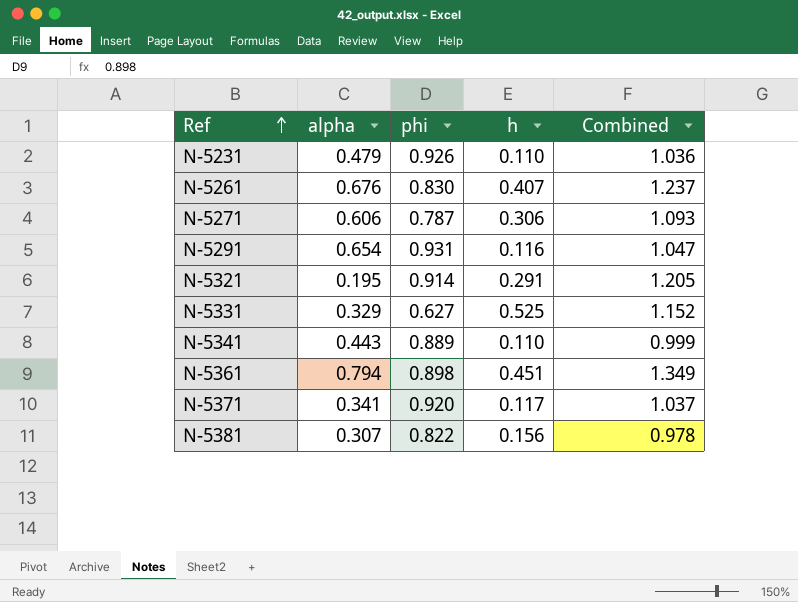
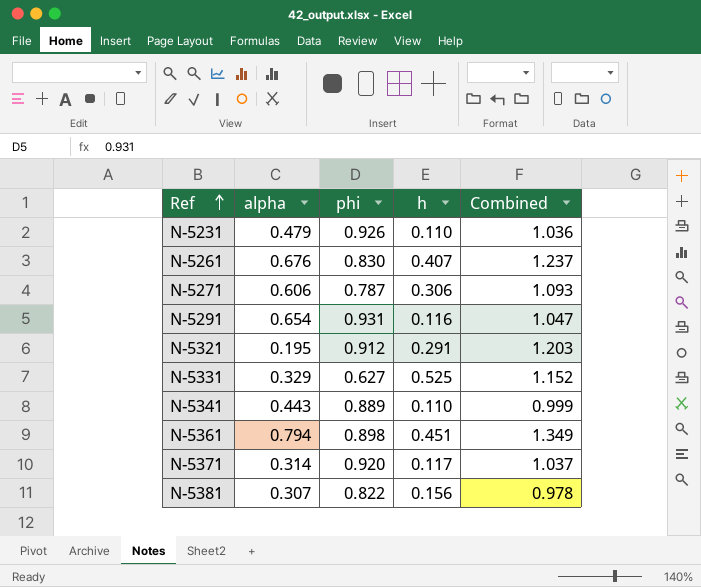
N-5321 | phi: 0.914 -> 0.912
N-5321 | Combined: 1.205 -> 1.203
N-5371 | alpha: 0.341 -> 0.314

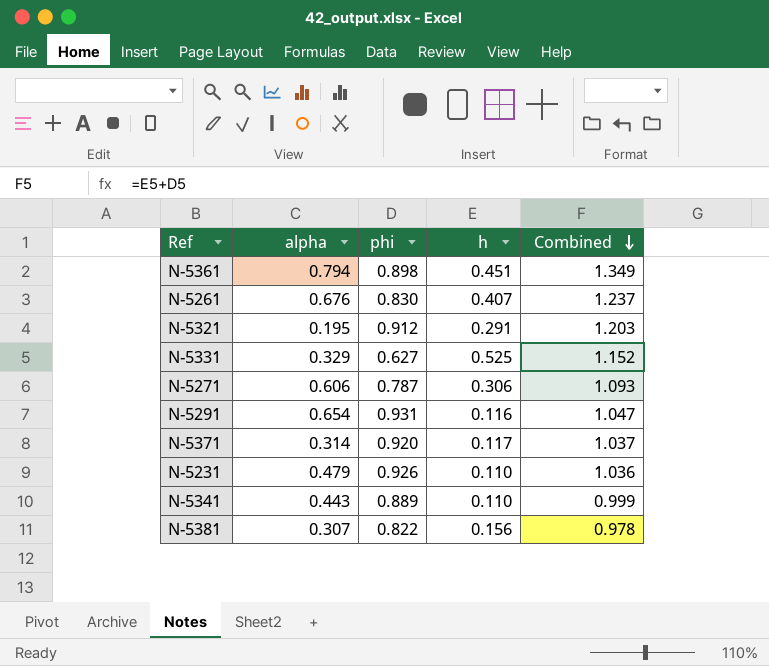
row order: Ref ascending -> Combined descending

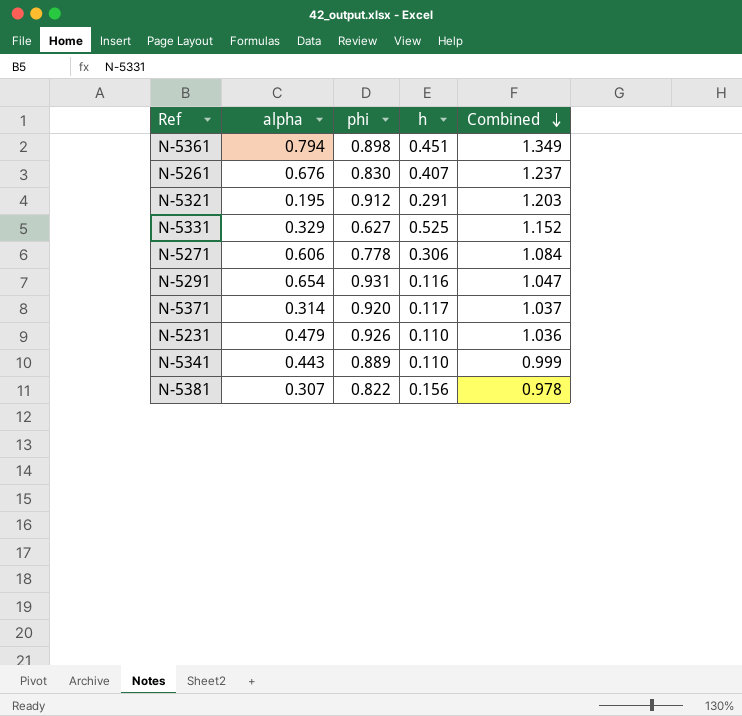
N-5271 | phi: 0.787 -> 0.778
N-5271 | Combined: 1.093 -> 1.084

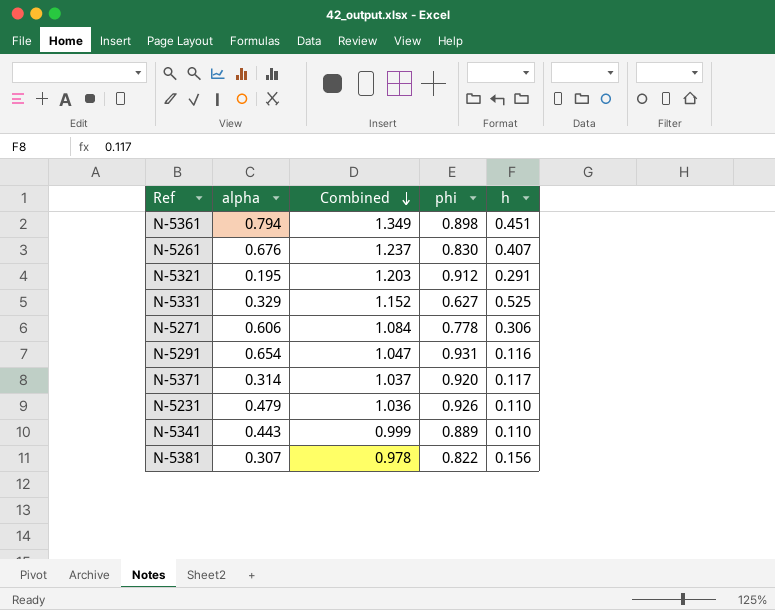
column Combined | position: 5 -> 3

